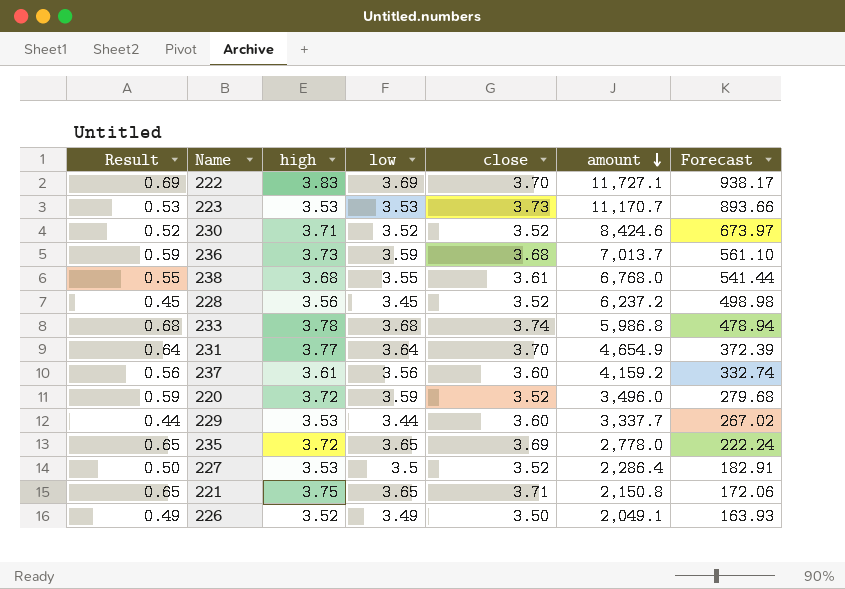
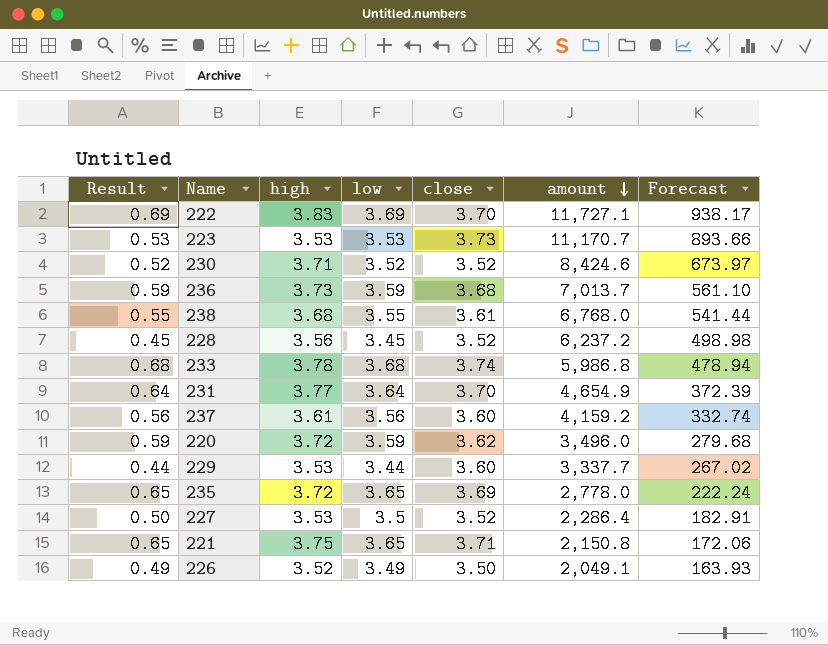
220 | close: 3.52 -> 3.62

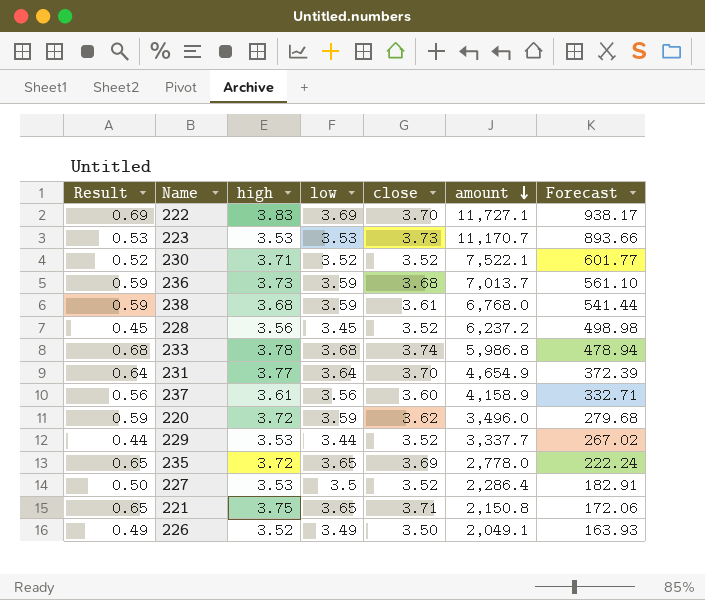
230 | amount: 8,424.6 -> 7,522.1
230 | Forecast: 673.97 -> 601.77
238 | Result: 0.55 -> 0.59
238 | low: 3.55 -> 3.59
237 | amount: 4,159.2 -> 4,158.9
237 | Forecast: 332.74 -> 332.71
229 | close: 3.60 -> 3.52

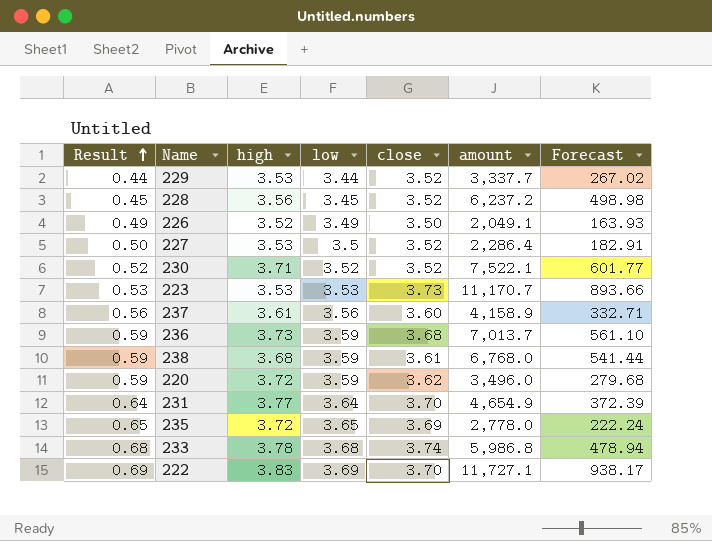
row order: amount descending -> Result ascending
row 221: 0.65 | 3.75 | 3.65 | 3.71 | 2,150.8 | 172.06 -> none

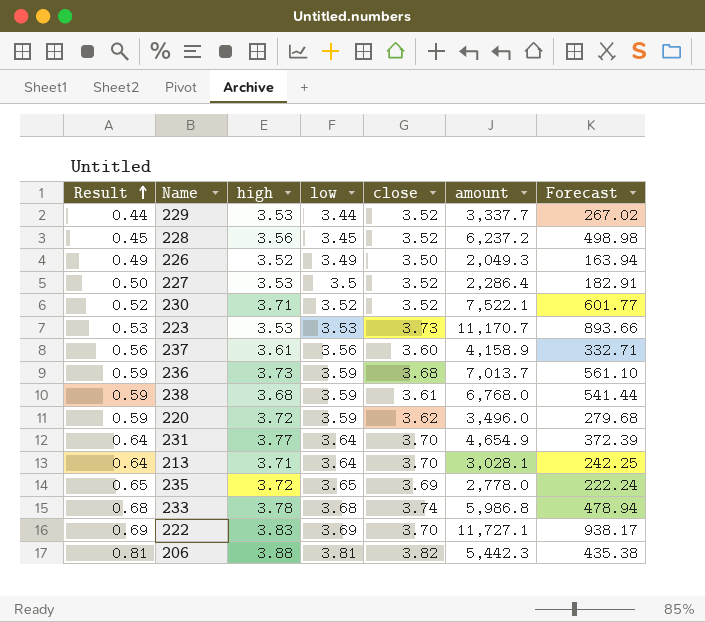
226 | amount: 2,049.1 -> 2,049.3
226 | Forecast: 163.93 -> 163.94
row 213: none -> 0.64 | 3.71 | 3.64 | 3.70 | 3,028.1 | 242.25
row 206: none -> 0.81 | 3.88 | 3.81 | 3.82 | 5,442.3 | 435.38

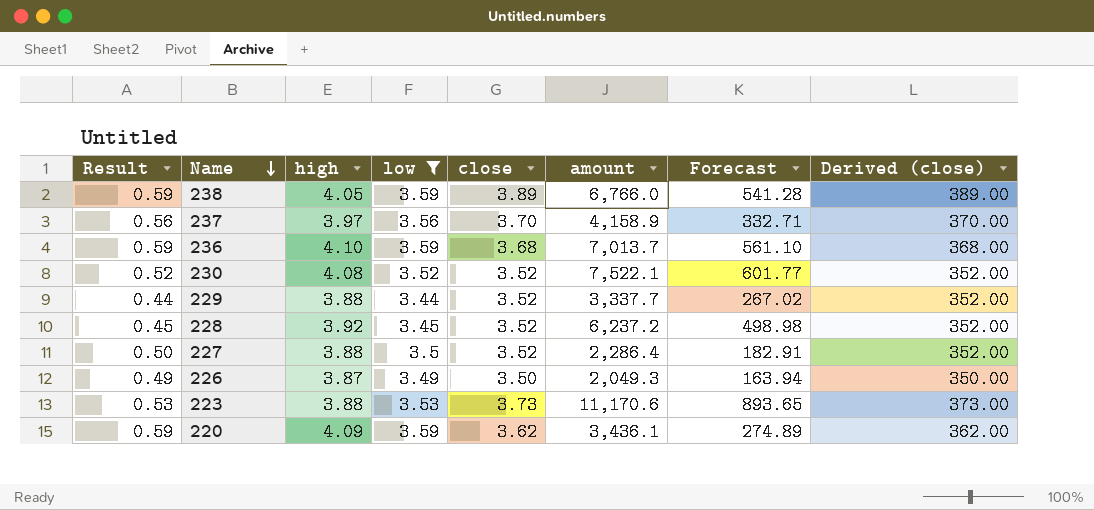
filter: none -> low <= 3.59
row order: Result ascending -> Name descending
column Derived (close) | formula: none -> [close] * 100
238 | high: 3.68 -> 4.05
238 | close: 3.61 -> 3.89
238 | amount: 6,768.0 -> 6,766.0
238 | Forecast: 541.44 -> 541.28
237 | high: 3.61 -> 3.97
237 | close: 3.60 -> 3.70
236 | high: 3.73 -> 4.10
230 | high: 3.71 -> 4.08
229 | high: 3.53 -> 3.88
228 | high: 3.56 -> 3.92
227 | high: 3.53 -> 3.88
226 | high: 3.52 -> 3.87
223 | high: 3.53 -> 3.88
223 | amount: 11,170.7 -> 11,170.6
223 | Forecast: 893.66 -> 893.65
220 | high: 3.72 -> 4.09
220 | amount: 3,496.0 -> 3,436.1
220 | Forecast: 279.68 -> 274.89

